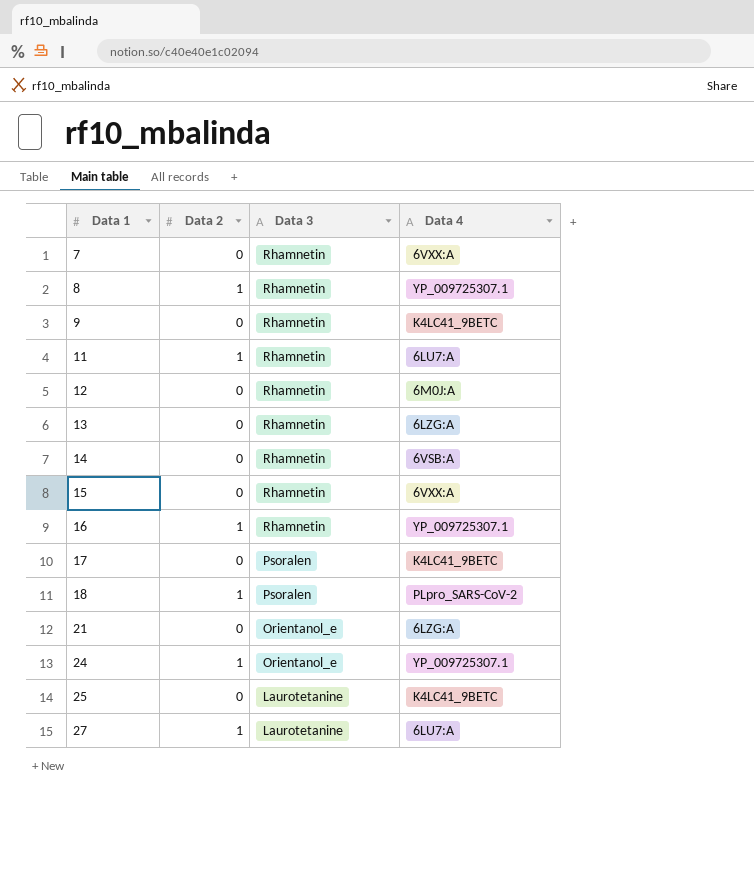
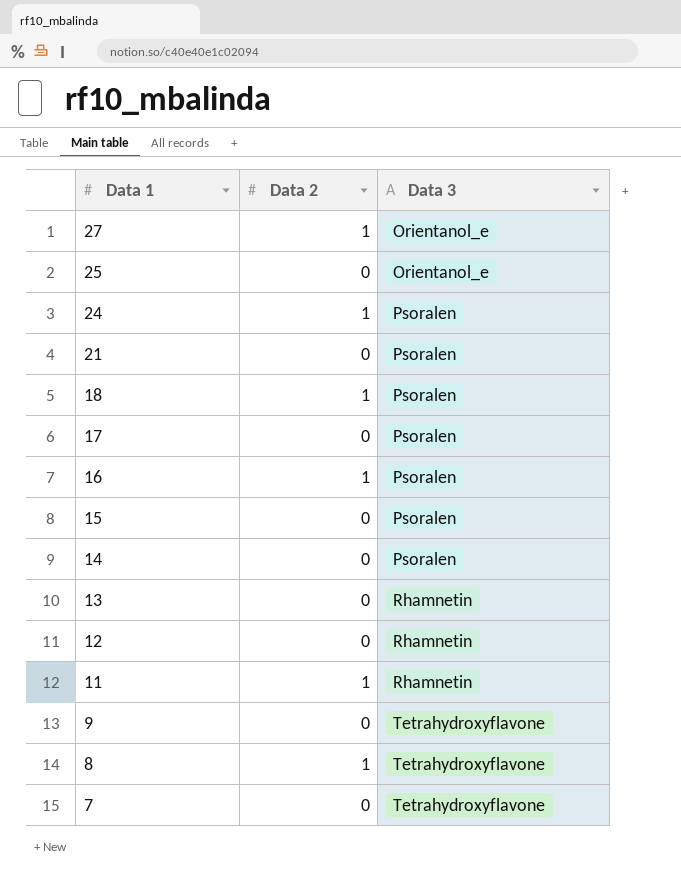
row order: Data 1 ascending -> Data 1 descending
column Data 4 | position: 4 -> none
27 | Data 3: Laurotetanine -> Orientanol_e
25 | Data 3: Laurotetanine -> Orientanol_e
24 | Data 3: Orientanol_e -> Psoralen
21 | Data 3: Orientanol_e -> Psoralen
16 | Data 3: Rhamnetin -> Psoralen
15 | Data 3: Rhamnetin -> Psoralen
14 | Data 3: Rhamnetin -> Psoralen
9 | Data 3: Rhamnetin -> Tetrahydroxyflavone
8 | Data 3: Rhamnetin -> Tetrahydroxyflavone
7 | Data 3: Rhamnetin -> Tetrahydroxyflavone

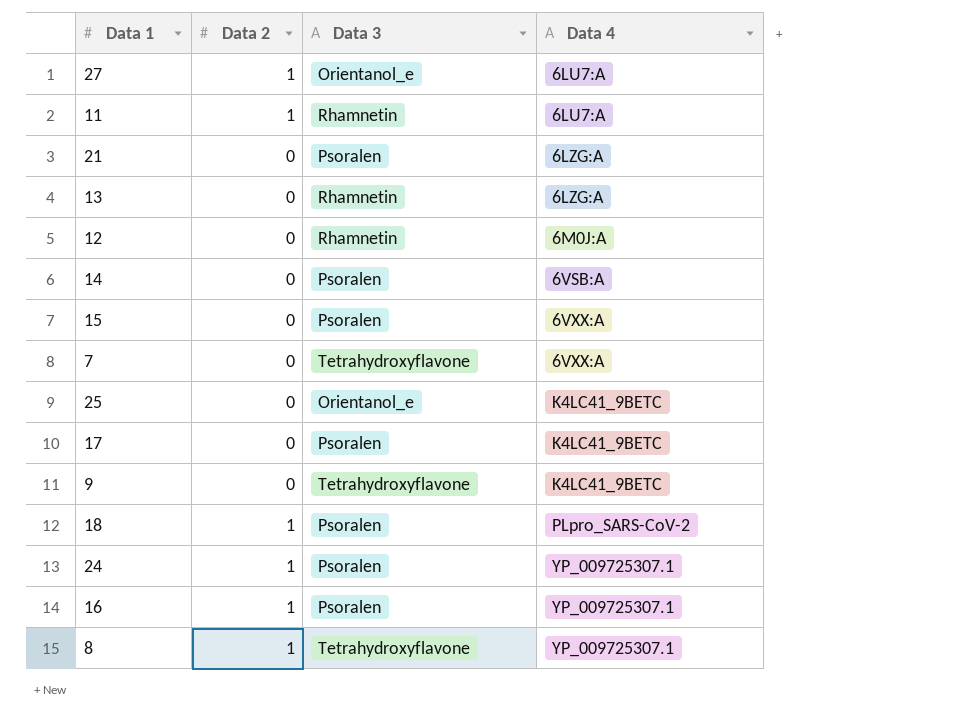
row order: Data 1 descending -> Data 4 ascending
column Data 4 | position: none -> 4

